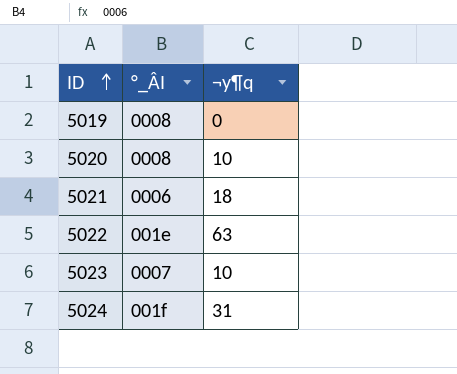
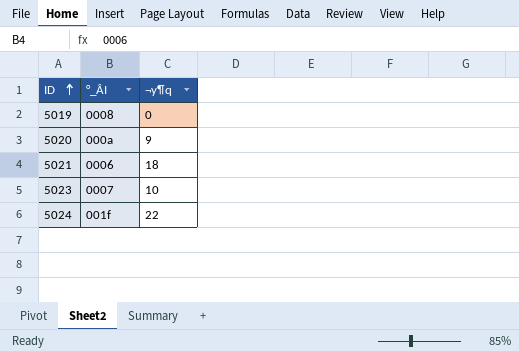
row 5022: 001e | 63 -> none
5020 | °_ÂI: 0008 -> 000a
5020 | ¬y¶q: 10 -> 9
5024 | ¬y¶q: 31 -> 22

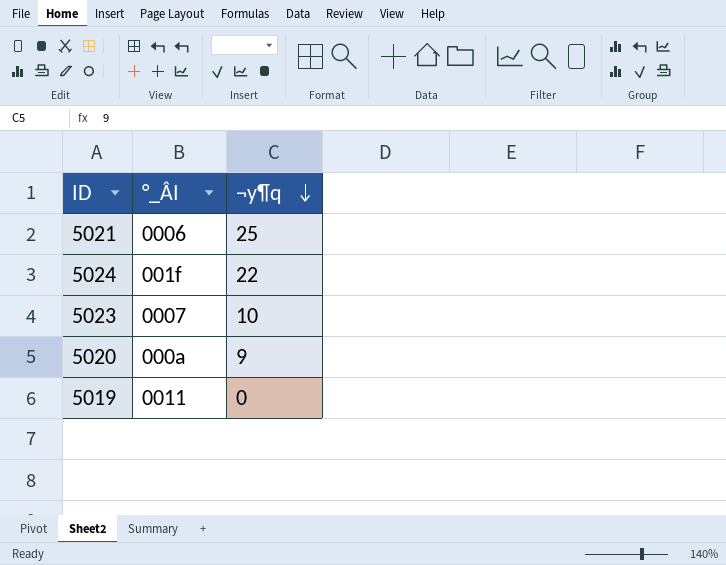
row order: ID ascending -> ¬y¶q descending
5021 | ¬y¶q: 18 -> 25
5019 | °_ÂI: 0008 -> 0011

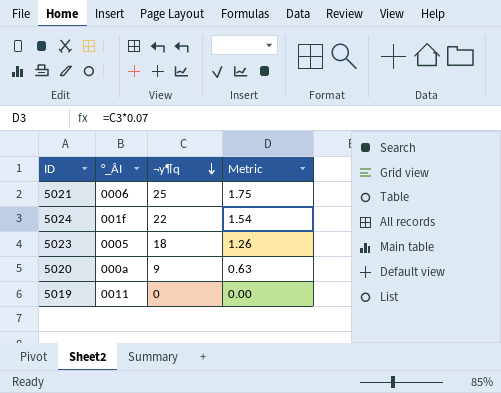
column Metric | formula: none -> [¬y¶q] * 0.07
5023 | °_ÂI: 0007 -> 0005
5023 | ¬y¶q: 10 -> 18

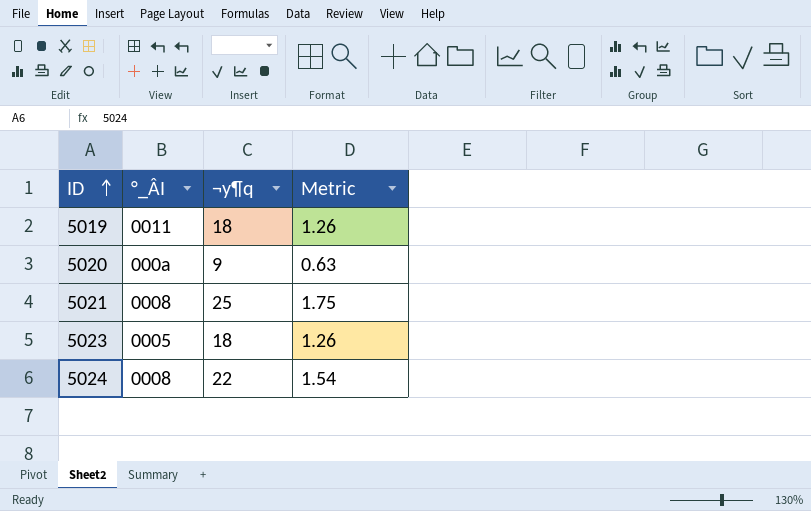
row order: ¬y¶q descending -> ID ascending
5019 | ¬y¶q: 0 -> 18
5019 | Metric: 0.00 -> 1.26
5021 | °_ÂI: 0006 -> 0008
5024 | °_ÂI: 001f -> 0008

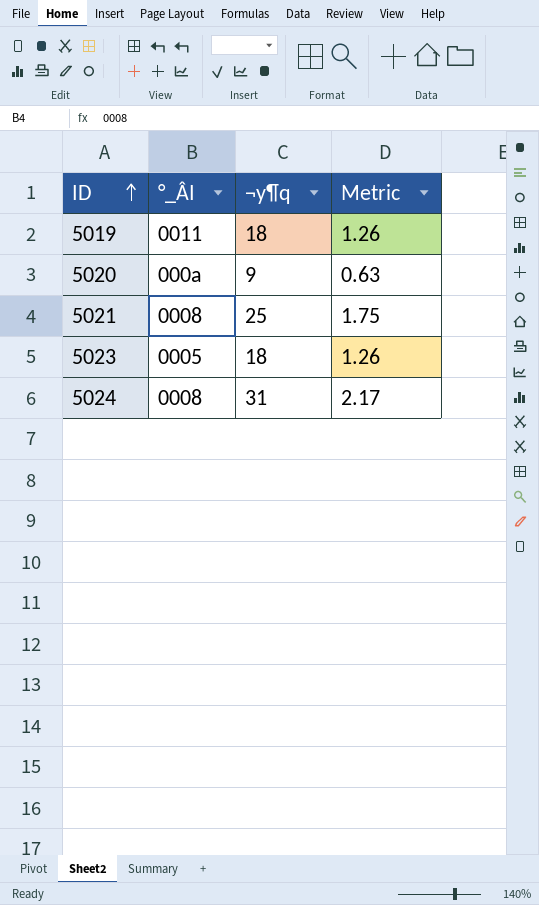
5024 | ¬y¶q: 22 -> 31
5024 | Metric: 1.54 -> 2.17

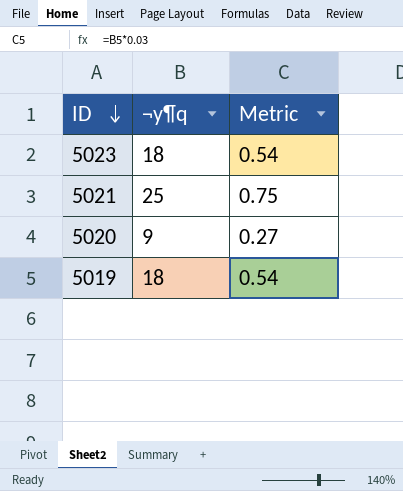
row order: ID ascending -> ID descending
column °_ÂI | position: 2 -> none
column Metric | formula: [¬y¶q] * 0.07 -> [¬y¶q] * 0.03
row 5024: 0008 | 31 | 2.17 -> none

